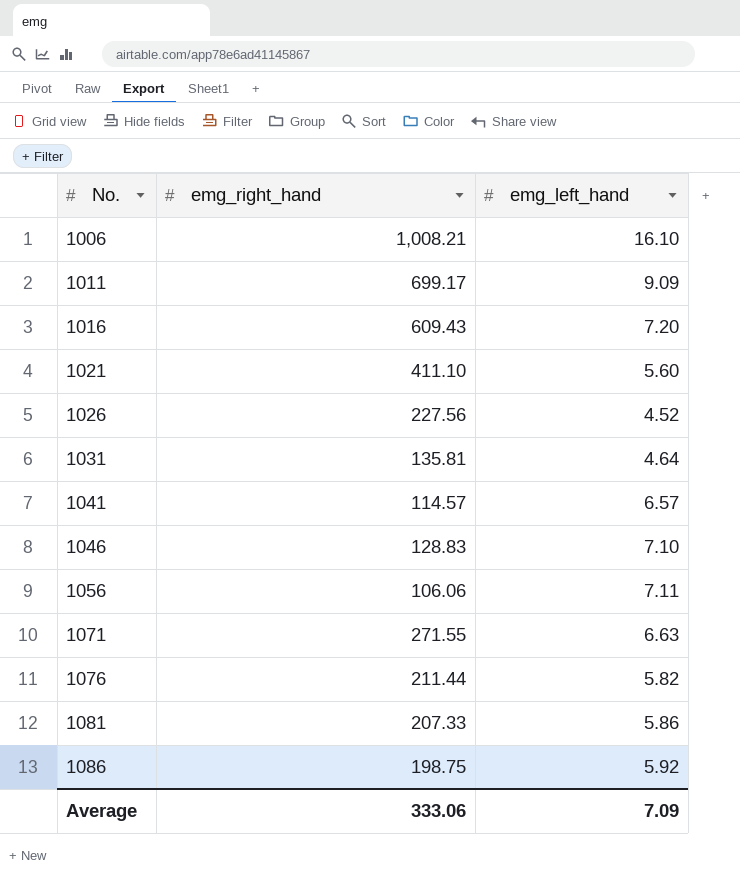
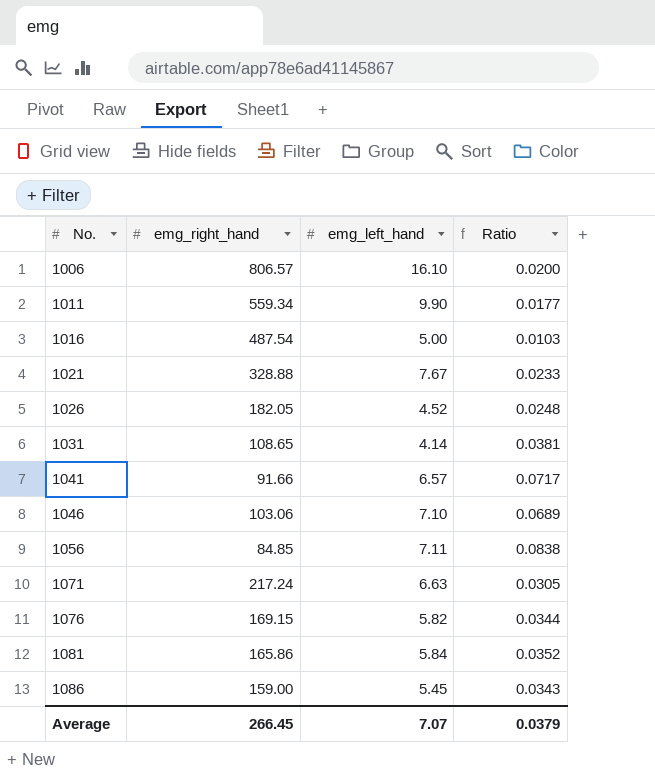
column Ratio | formula: none -> [emg_left_hand] / [emg_right_hand]
1006 | emg_right_hand: 1,008.21 -> 806.57
1011 | emg_right_hand: 699.17 -> 559.34
1011 | emg_left_hand: 9.09 -> 9.90
1016 | emg_right_hand: 609.43 -> 487.54
1016 | emg_left_hand: 7.20 -> 5.00
1021 | emg_right_hand: 411.10 -> 328.88
1021 | emg_left_hand: 5.60 -> 7.67
1026 | emg_right_hand: 227.56 -> 182.05
1031 | emg_right_hand: 135.81 -> 108.65
1031 | emg_left_hand: 4.64 -> 4.14
1041 | emg_right_hand: 114.57 -> 91.66
1046 | emg_right_hand: 128.83 -> 103.06
1056 | emg_right_hand: 106.06 -> 84.85
1071 | emg_right_hand: 271.55 -> 217.24
1076 | emg_right_hand: 211.44 -> 169.15
1081 | emg_right_hand: 207.33 -> 165.86
1081 | emg_left_hand: 5.86 -> 5.84
1086 | emg_right_hand: 198.75 -> 159.00
1086 | emg_left_hand: 5.92 -> 5.45
Average | emg_right_hand: 333.06 -> 266.45
Average | emg_left_hand: 7.09 -> 7.07

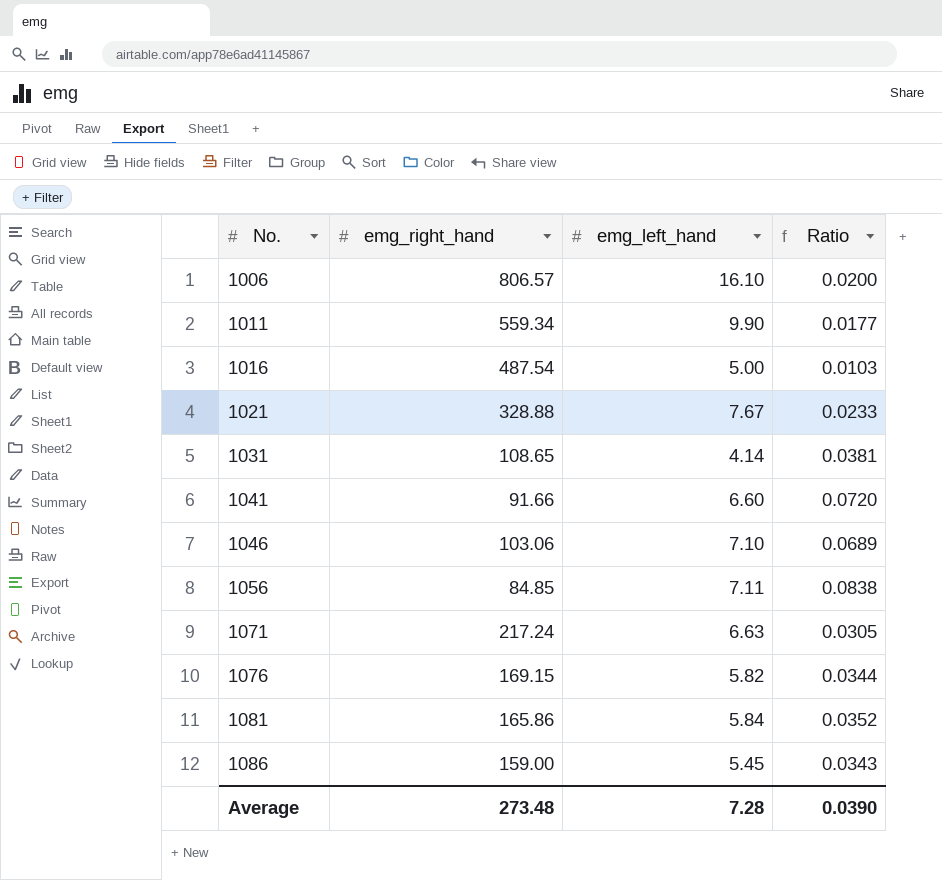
row 1026: 182.05 | 4.52 | 0.0248 -> none
1041 | emg_left_hand: 6.57 -> 6.60
1041 | Ratio: 0.0717 -> 0.0720
Average | emg_right_hand: 266.45 -> 273.48
Average | emg_left_hand: 7.07 -> 7.28
Average | Ratio: 0.0379 -> 0.0390

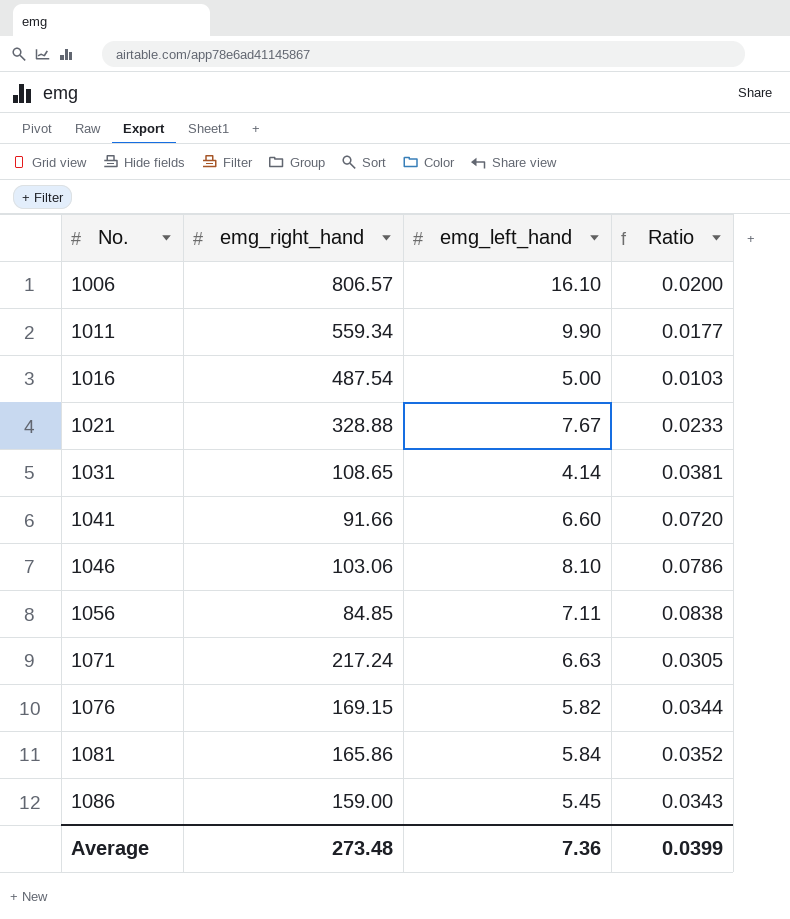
1046 | emg_left_hand: 7.10 -> 8.10
1046 | Ratio: 0.0689 -> 0.0786
Average | emg_left_hand: 7.28 -> 7.36
Average | Ratio: 0.0390 -> 0.0399

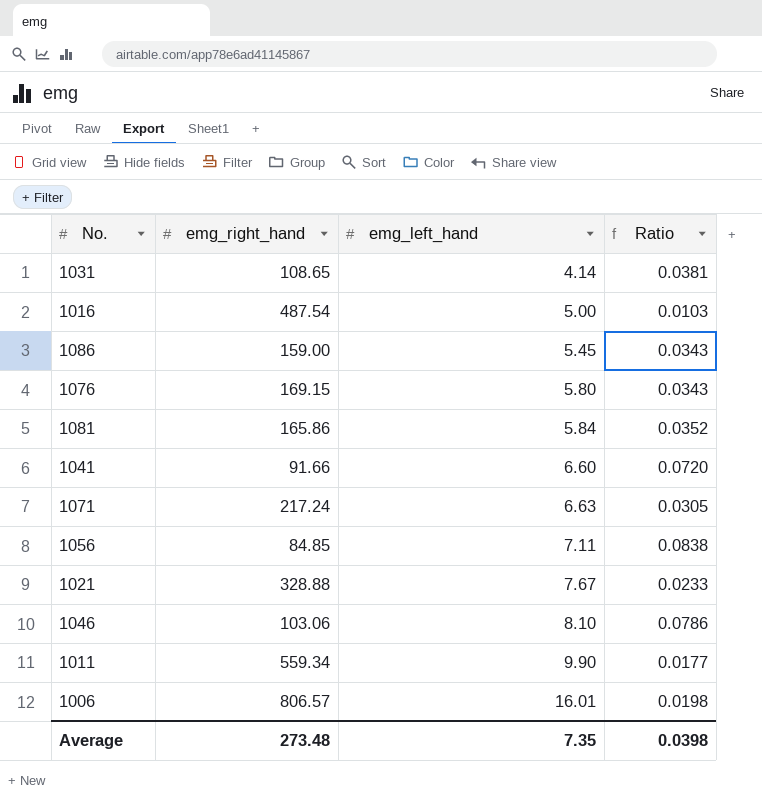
row order: No. ascending -> emg_left_hand ascending
1076 | emg_left_hand: 5.82 -> 5.80
1076 | Ratio: 0.0344 -> 0.0343
1006 | emg_left_hand: 16.10 -> 16.01
1006 | Ratio: 0.0200 -> 0.0198
Average | emg_left_hand: 7.36 -> 7.35
Average | Ratio: 0.0399 -> 0.0398

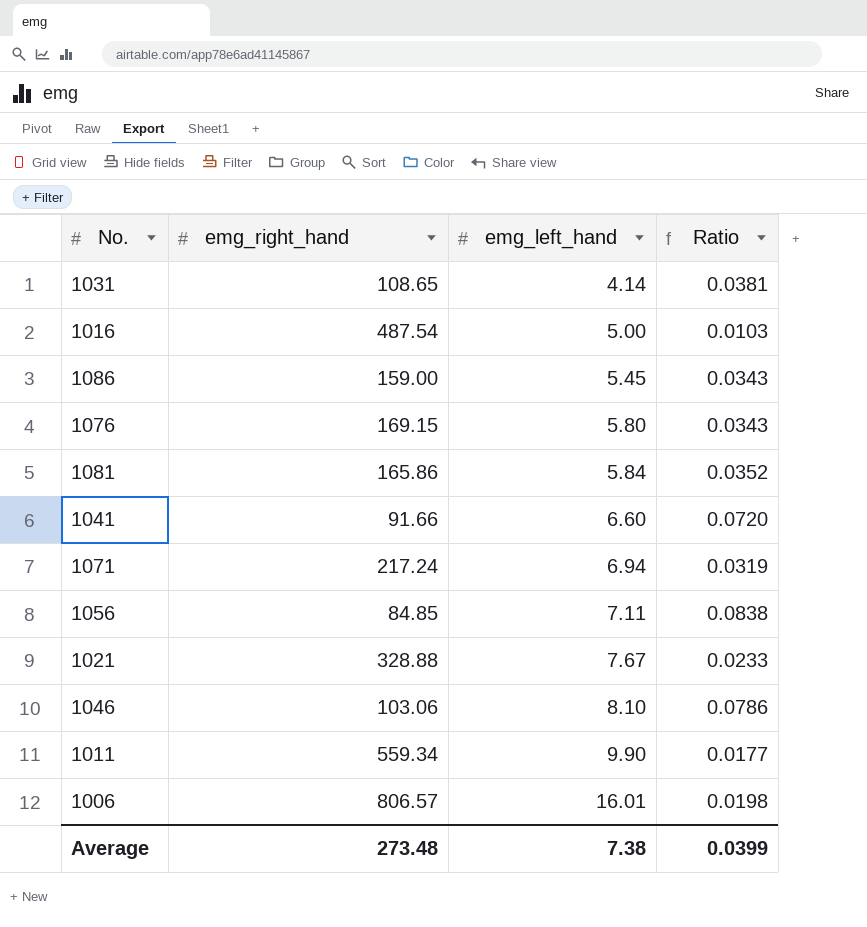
1071 | emg_left_hand: 6.63 -> 6.94
1071 | Ratio: 0.0305 -> 0.0319
Average | emg_left_hand: 7.35 -> 7.38
Average | Ratio: 0.0398 -> 0.0399

